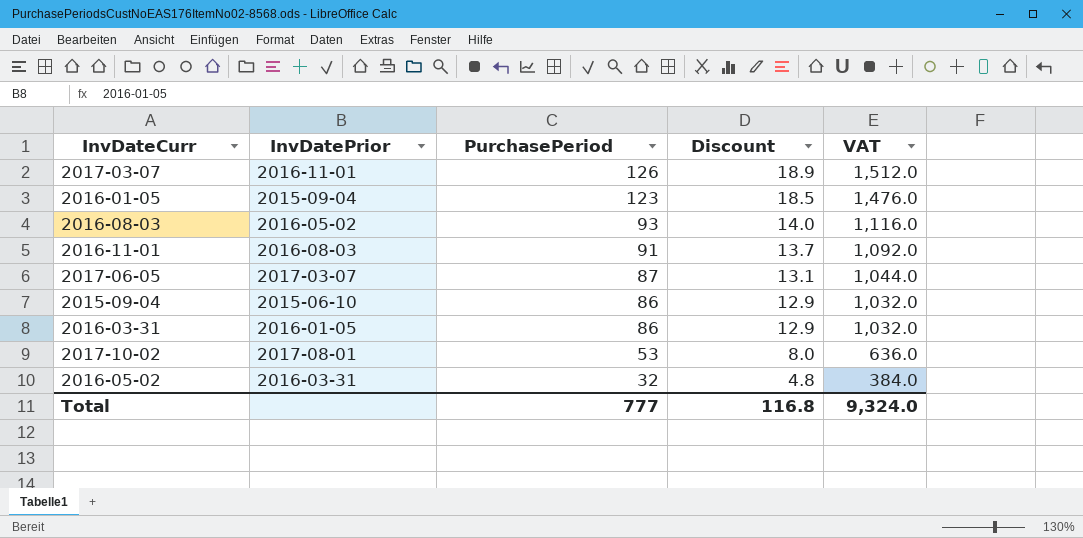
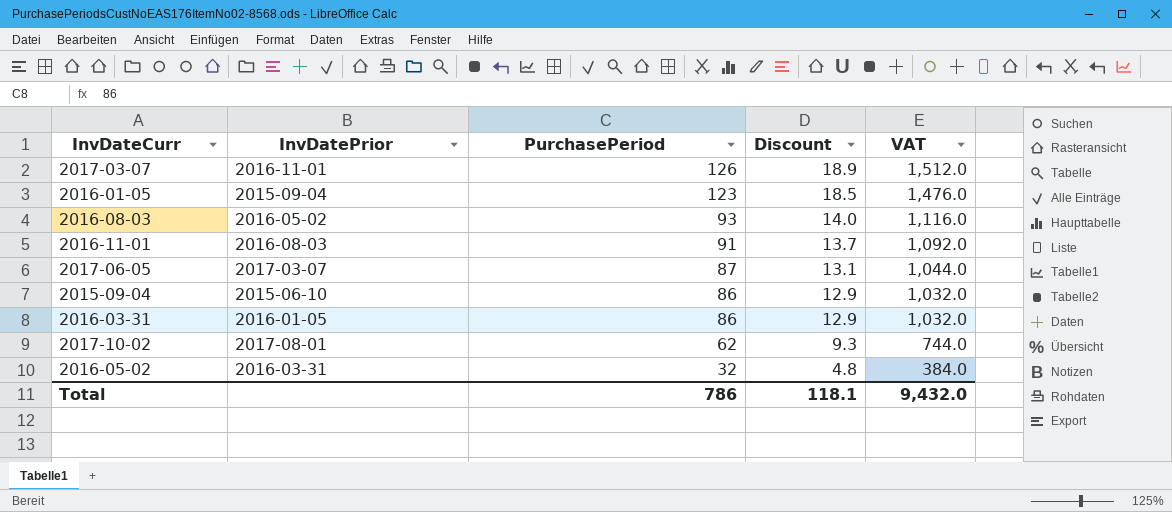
2017-10-02 | PurchasePeriod: 53 -> 62
2017-10-02 | Discount: 8.0 -> 9.3
2017-10-02 | VAT: 636.0 -> 744.0
Total | PurchasePeriod: 777 -> 786
Total | Discount: 116.8 -> 118.1
Total | VAT: 9,324.0 -> 9,432.0

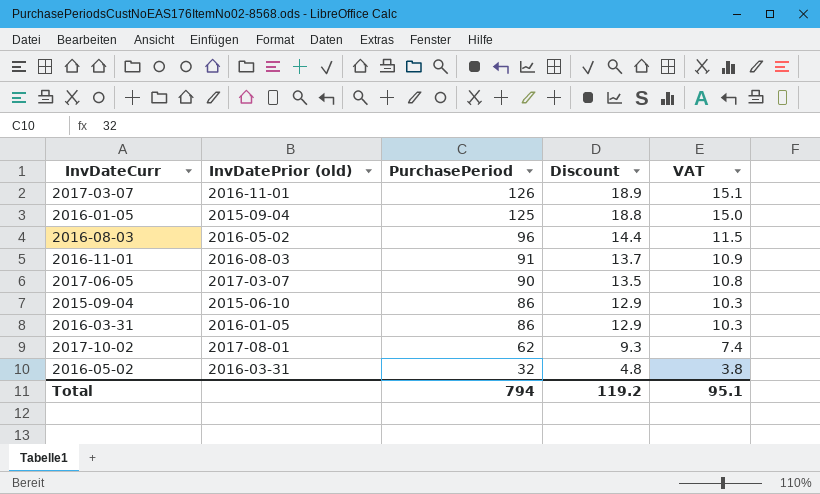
column name: InvDatePrior -> InvDatePrior (old)
column VAT | formula: [PurchasePeriod] * 12 -> [PurchasePeriod] * 0.12
2016-01-05 | PurchasePeriod: 123 -> 125
2016-01-05 | Discount: 18.5 -> 18.8
2016-08-03 | PurchasePeriod: 93 -> 96
2016-08-03 | Discount: 14.0 -> 14.4
2017-06-05 | PurchasePeriod: 87 -> 90
2017-06-05 | Discount: 13.1 -> 13.5
Total | PurchasePeriod: 786 -> 794
Total | Discount: 118.1 -> 119.2
Total | VAT: 9,432.0 -> 95.1

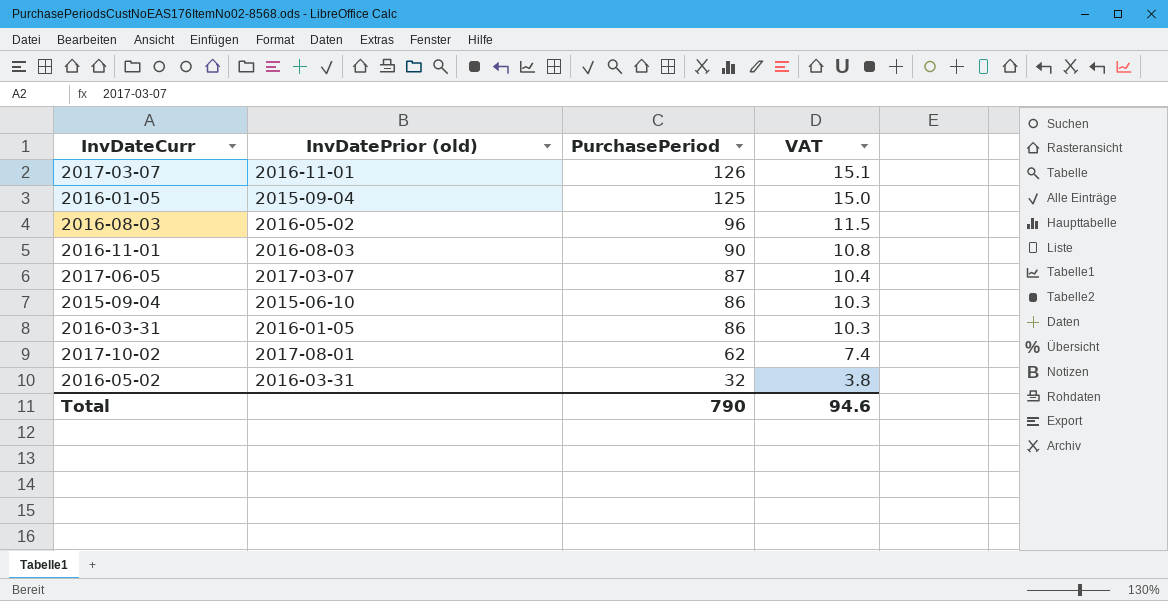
column Discount | formula: [PurchasePeriod] * 0.15 -> none
2016-11-01 | PurchasePeriod: 91 -> 90
2016-11-01 | VAT: 10.9 -> 10.8
2017-06-05 | PurchasePeriod: 90 -> 87
2017-06-05 | VAT: 10.8 -> 10.4
Total | PurchasePeriod: 794 -> 790
Total | VAT: 95.1 -> 94.6

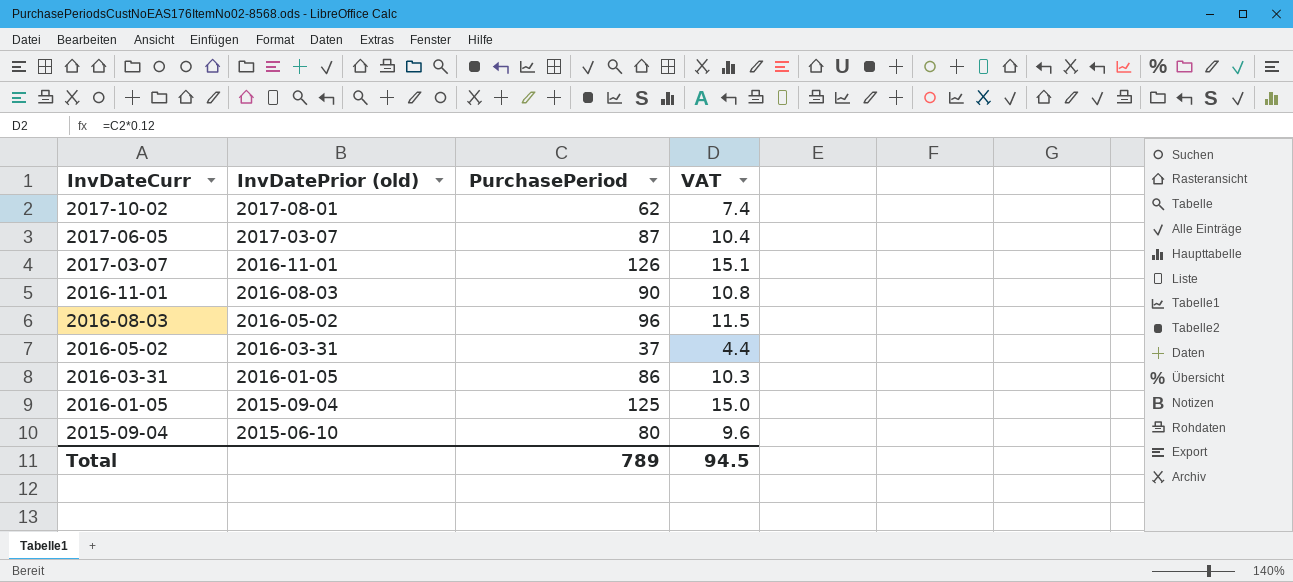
row order: PurchasePeriod descending -> InvDateCurr descending
2016-05-02 | PurchasePeriod: 32 -> 37
2016-05-02 | VAT: 3.8 -> 4.4
2015-09-04 | PurchasePeriod: 86 -> 80
2015-09-04 | VAT: 10.3 -> 9.6
Total | PurchasePeriod: 790 -> 789
Total | VAT: 94.6 -> 94.5

